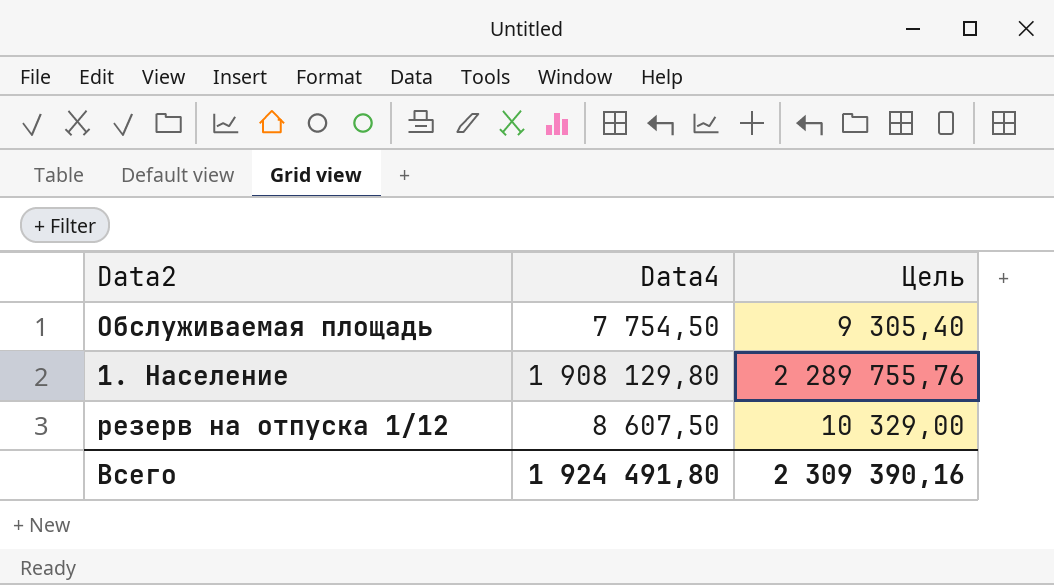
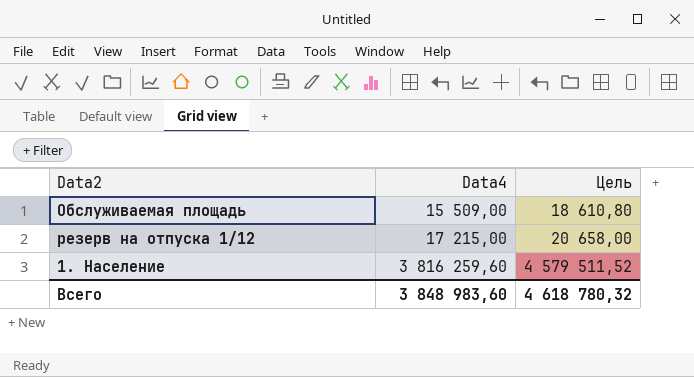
row order: none -> Data4 ascending
Обслуживаемая площадь | Data4: 7 754,50 -> 15 509,00
Обслуживаемая площадь | Цель: 9 305,40 -> 18 610,80
резерв на отпуска 1/12 | Data4: 8 607,50 -> 17 215,00
резерв на отпуска 1/12 | Цель: 10 329,00 -> 20 658,00
1. Население | Data4: 1 908 129,80 -> 3 816 259,60
1. Население | Цель: 2 289 755,76 -> 4 579 511,52
Всего | Data4: 1 924 491,80 -> 3 848 983,60
Всего | Цель: 2 309 390,16 -> 4 618 780,32

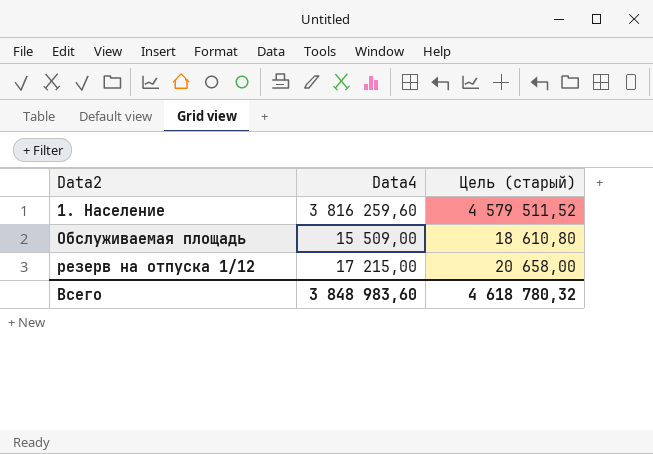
row order: Data4 ascending -> Data2 ascending
column name: Цель -> Цель (старый)

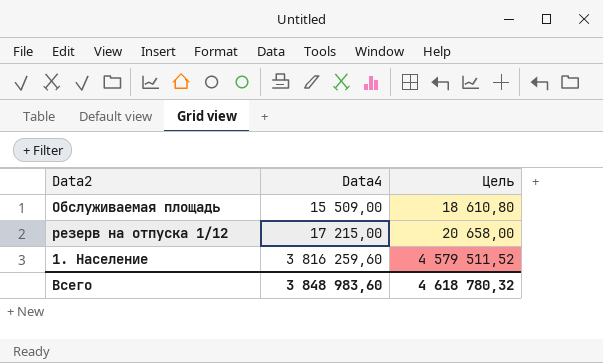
row order: Data2 ascending -> Data4 ascending
column name: Цель (старый) -> Цель

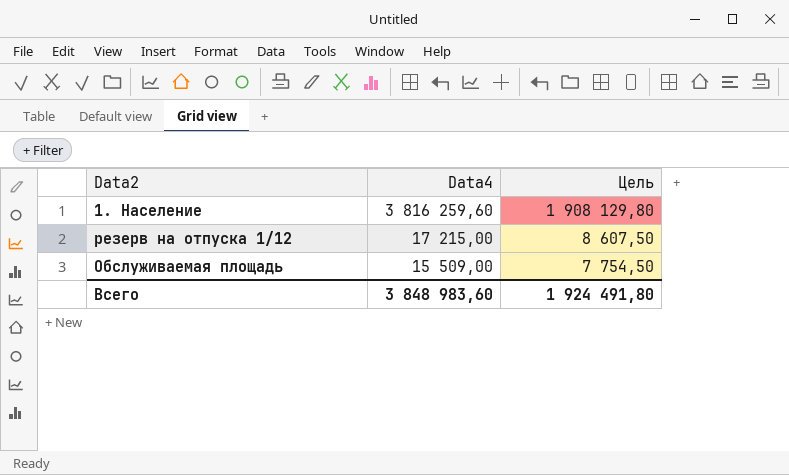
row order: Data4 ascending -> Data4 descending
column Цель | formula: [Data4] * 1,2 -> [Data4] * 0,5
Всего | Цель: 4 618 780,32 -> 1 924 491,80

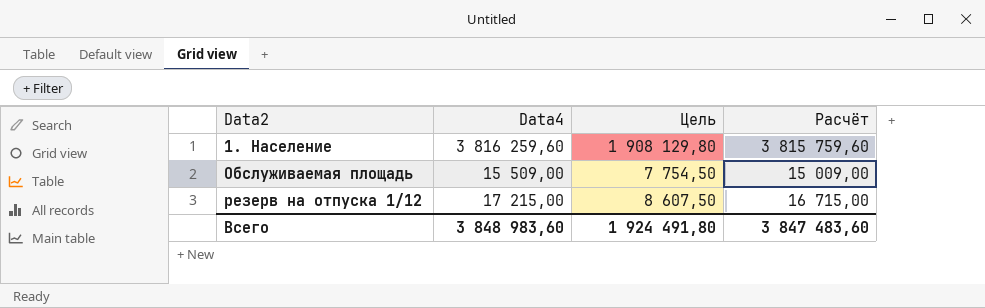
row order: Data4 descending -> Data2 ascending
column Расчёт | formula: none -> [Data4] - 500

